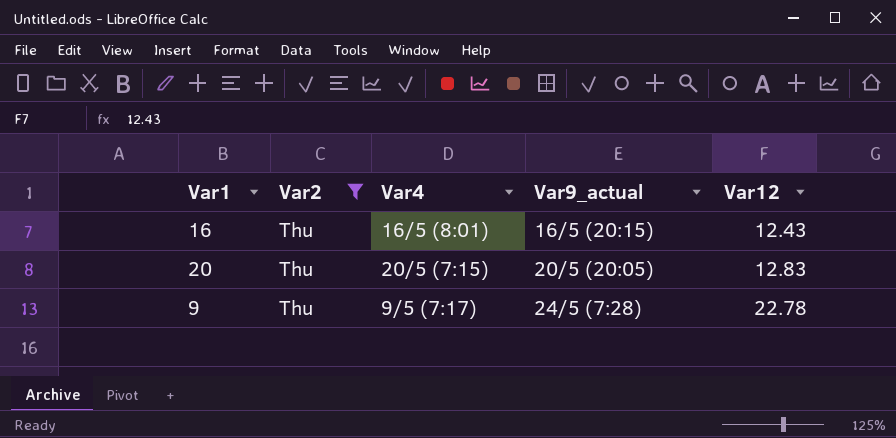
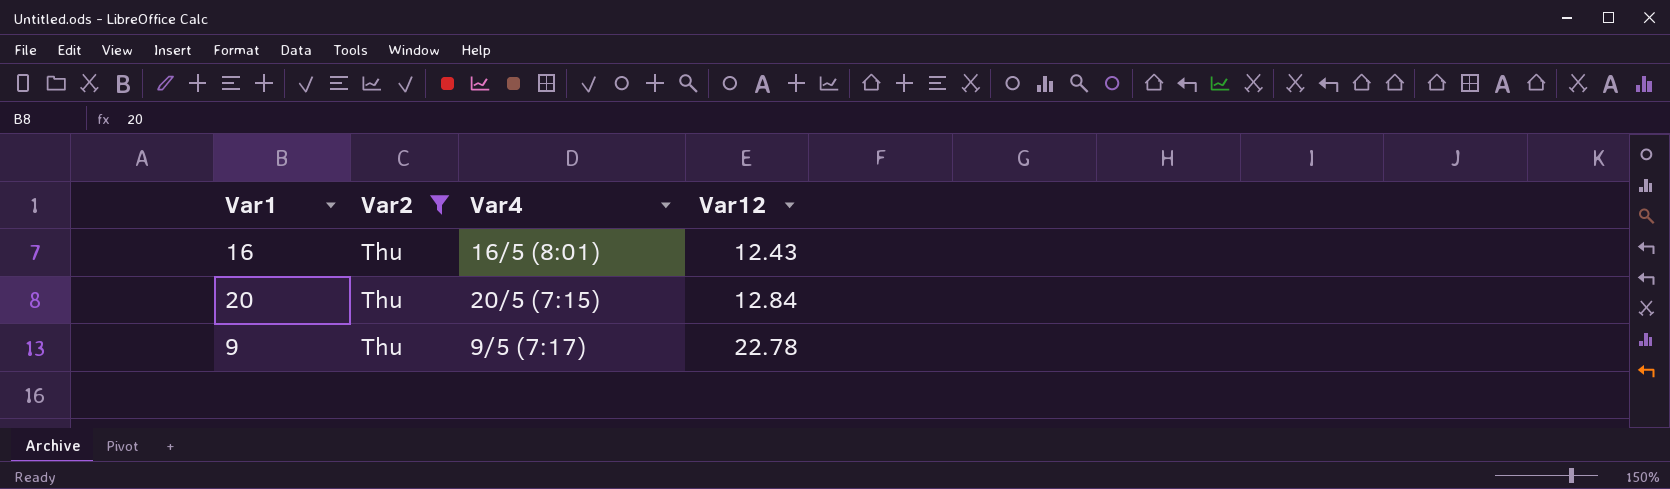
column Var9_actual | position: 4 -> none
20 | Var12: 12.83 -> 12.84

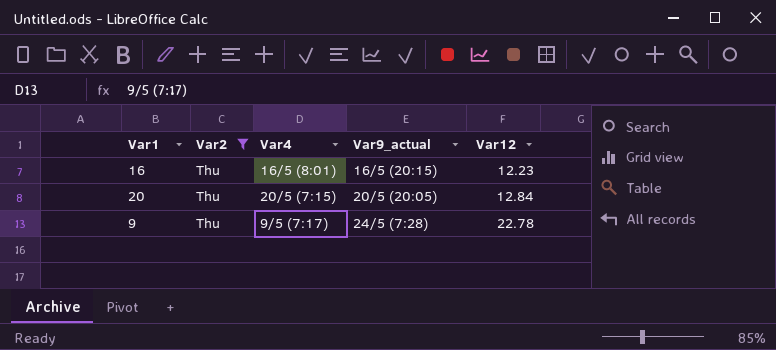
column Var9_actual | position: none -> 4
16 | Var12: 12.43 -> 12.23

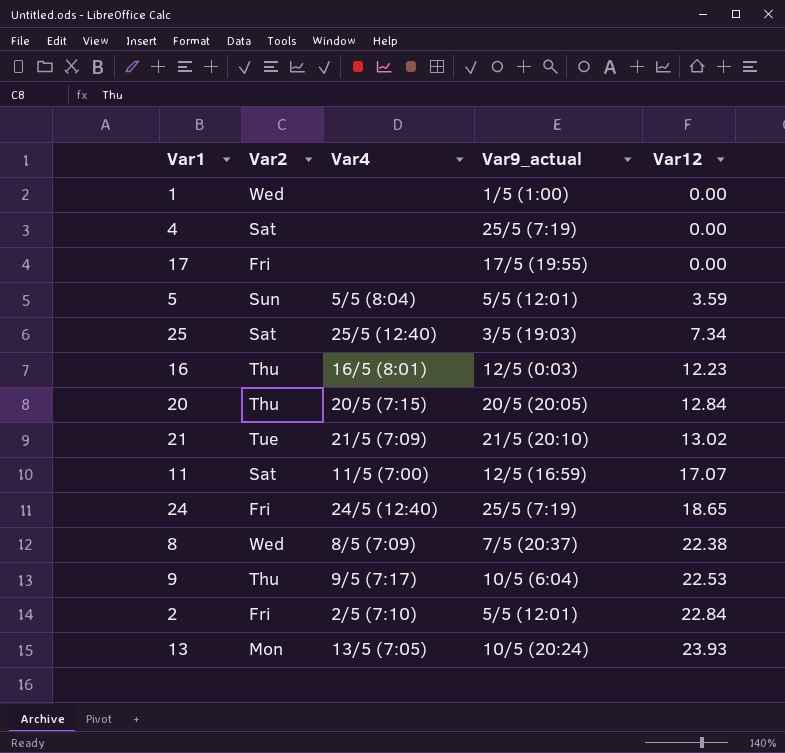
filter: Var2 = Thu -> none
16 | Var9_actual: 16/5 (20:15) -> 12/5 (0:03)
9 | Var9_actual: 24/5 (7:28) -> 10/5 (6:04)
9 | Var12: 22.78 -> 22.53

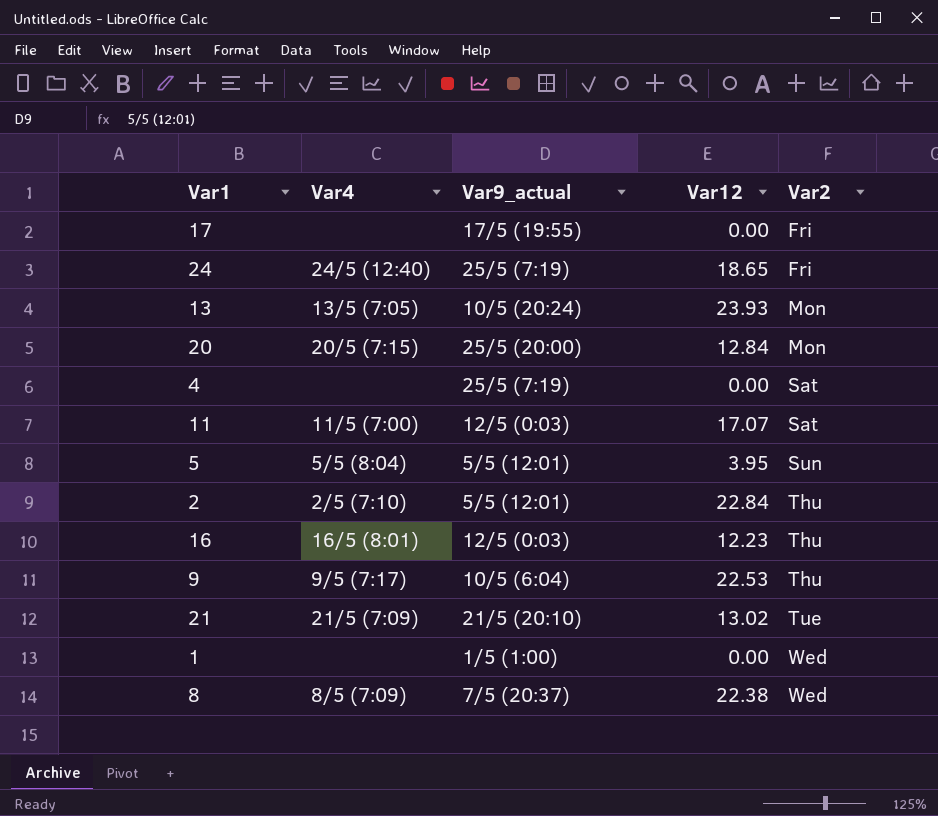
row order: Var12 ascending -> Var2 ascending
column Var2 | position: 2 -> 5
row 25: Sat | 25/5 (12:40) | 3/5 (19:03) | 7.34 -> none
20 | Var9_actual: 20/5 (20:05) -> 25/5 (20:00)
20 | Var2: Thu -> Mon
11 | Var9_actual: 12/5 (16:59) -> 12/5 (0:03)
5 | Var12: 3.59 -> 3.95
2 | Var2: Fri -> Thu

